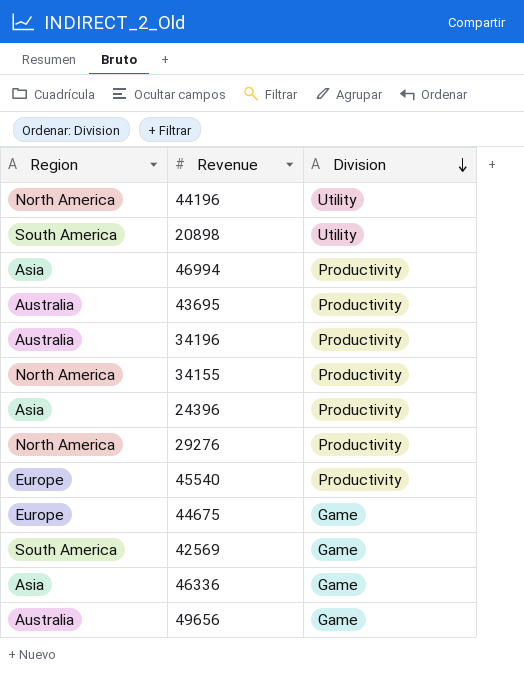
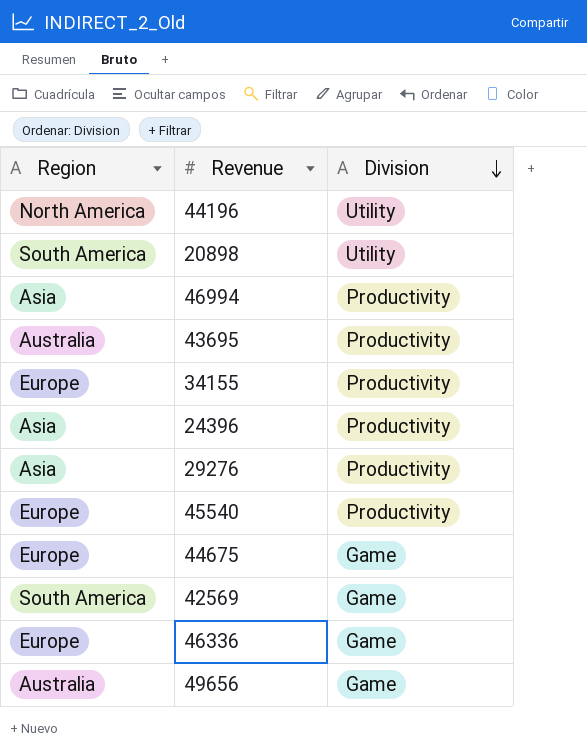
row 34196: Australia | Productivity -> none
34155 | Region: North America -> Europe
29276 | Region: North America -> Asia
46336 | Region: Asia -> Europe

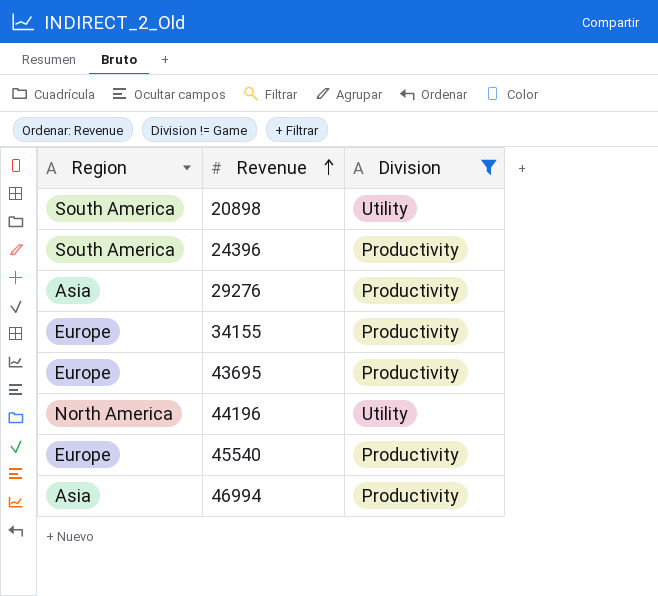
filter: none -> Division != Game
row order: Division descending -> Revenue ascending
24396 | Region: Asia -> South America
43695 | Region: Australia -> Europe

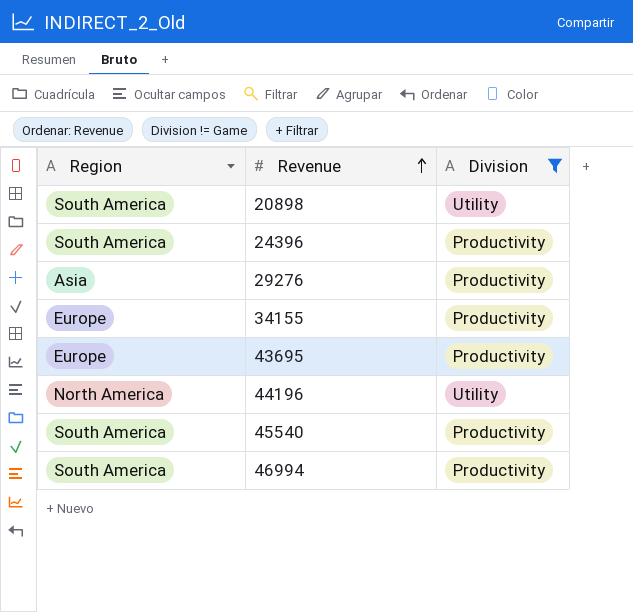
45540 | Region: Europe -> South America
46994 | Region: Asia -> South America

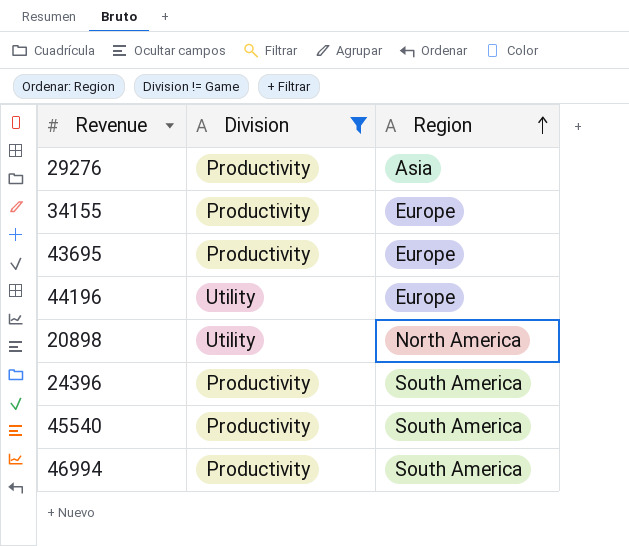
row order: Revenue ascending -> Region ascending
column Region | position: 1 -> 3
44196 | Region: North America -> Europe
20898 | Region: South America -> North America

